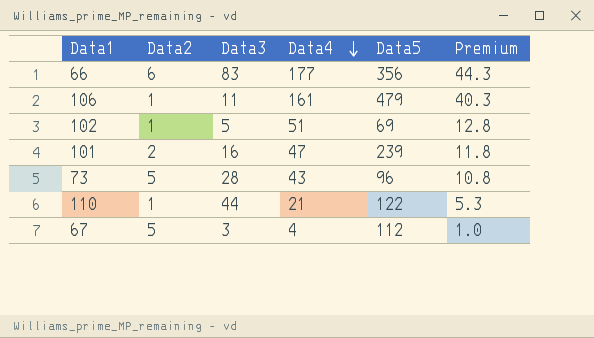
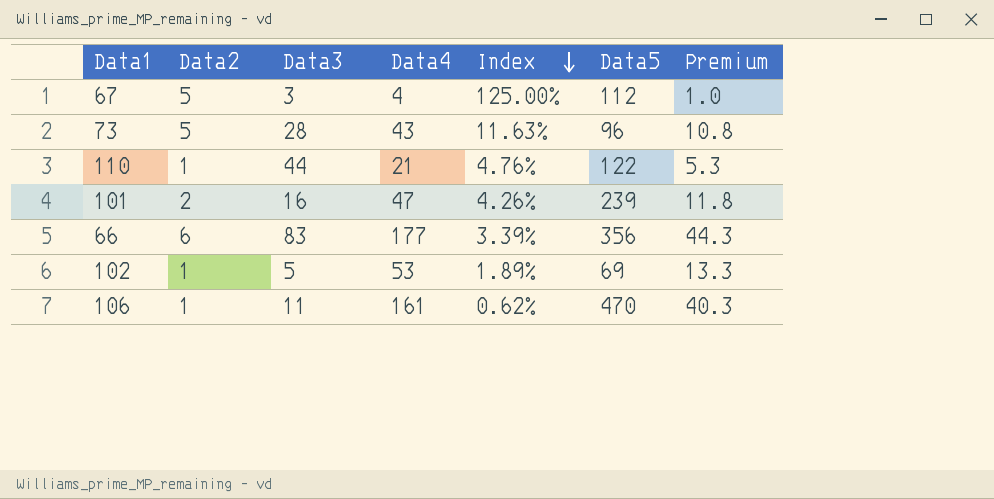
row order: Data4 descending -> Index descending
column Index | formula: none -> [Data2] / [Data4]
102 | Data4: 51 -> 53
102 | Premium: 12.8 -> 13.3
106 | Data5: 479 -> 470

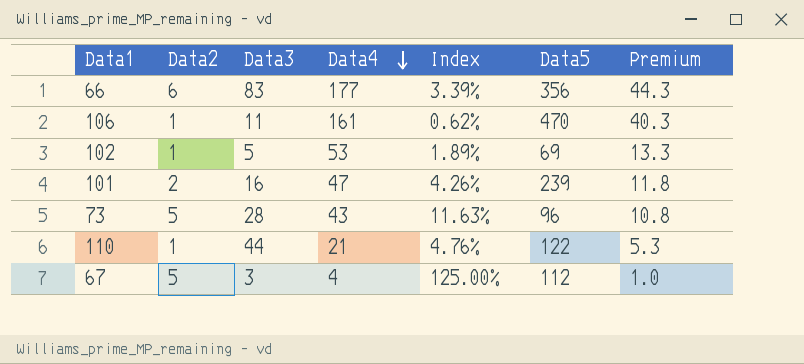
row order: Index descending -> Data4 descending

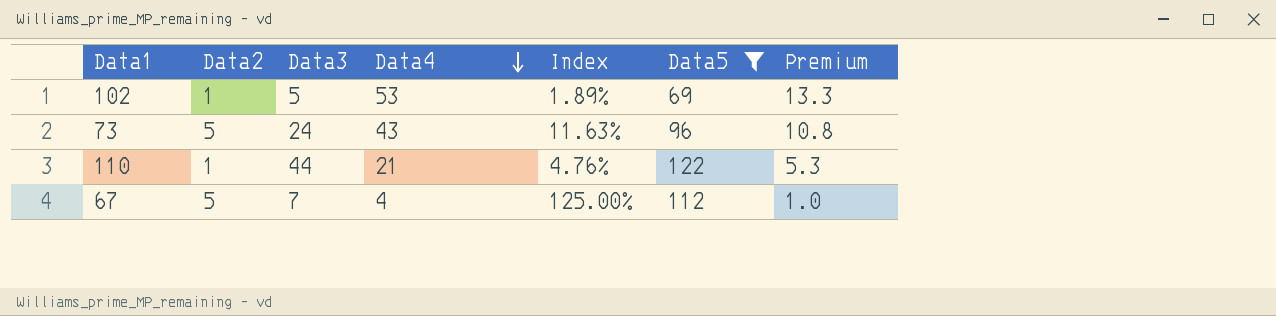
filter: none -> Data5 <= 122
73 | Data3: 28 -> 24
67 | Data3: 3 -> 7

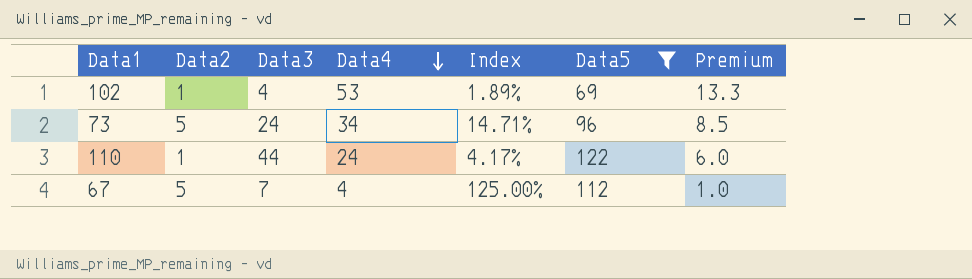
102 | Data3: 5 -> 4
73 | Data4: 43 -> 34
73 | Index: 11.63% -> 14.71%
73 | Premium: 10.8 -> 8.5
110 | Data4: 21 -> 24
110 | Index: 4.76% -> 4.17%
110 | Premium: 5.3 -> 6.0

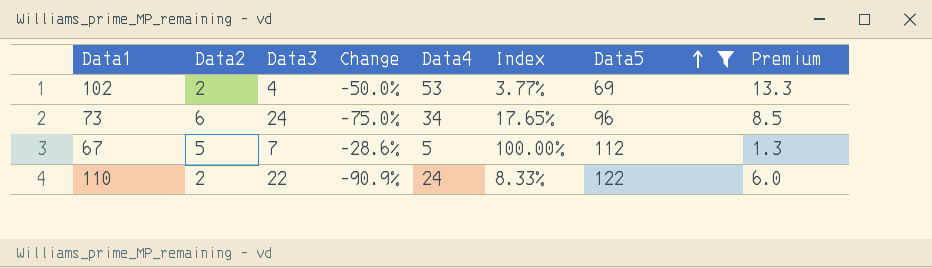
row order: Data4 descending -> Data5 ascending
column Change | formula: none -> ([Data2] - [Data3]) / [Data3]
102 | Data2: 1 -> 2
102 | Index: 1.89% -> 3.77%
73 | Data2: 5 -> 6
73 | Index: 14.71% -> 17.65%
67 | Data4: 4 -> 5
67 | Index: 125.00% -> 100.00%
67 | Premium: 1.0 -> 1.3
110 | Data2: 1 -> 2
110 | Data3: 44 -> 22
110 | Index: 4.17% -> 8.33%

